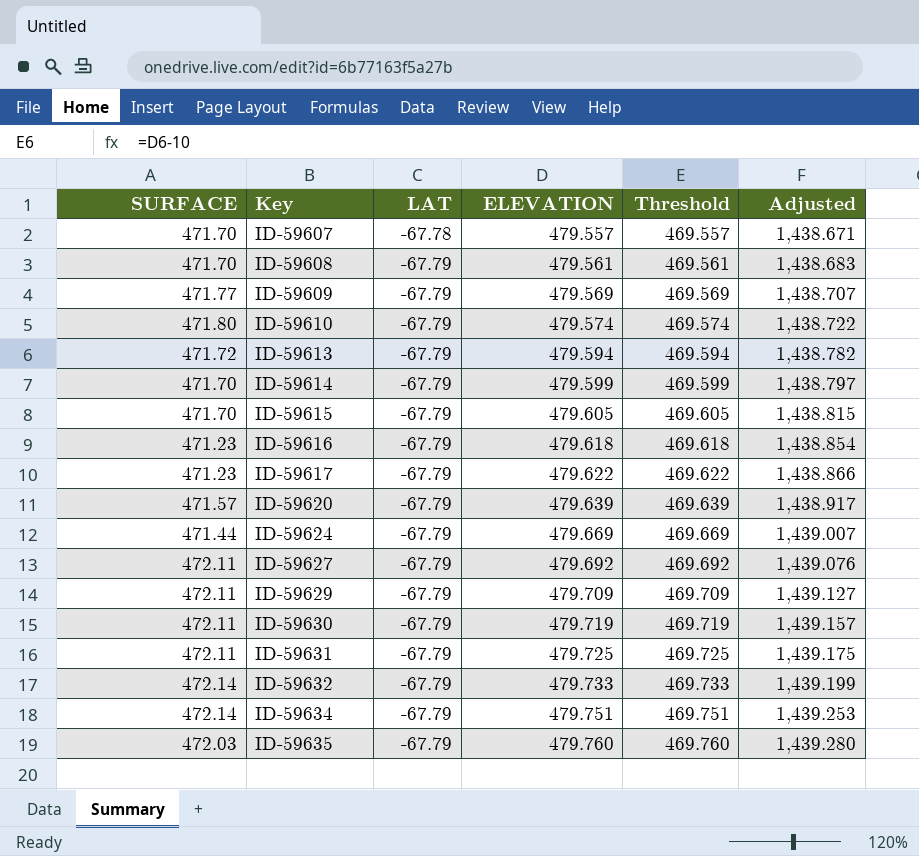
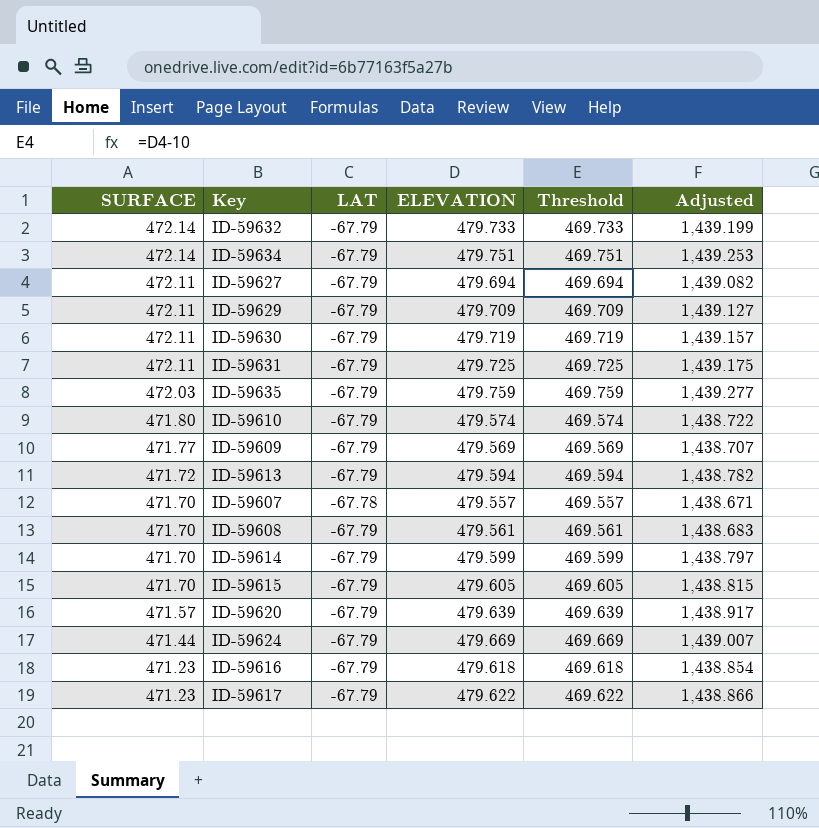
row order: Key ascending -> SURFACE descending
ID-59627 | ELEVATION: 479.692 -> 479.694
ID-59627 | Threshold: 469.692 -> 469.694
ID-59627 | Adjusted: 1,439.076 -> 1,439.082
ID-59635 | ELEVATION: 479.760 -> 479.759
ID-59635 | Threshold: 469.760 -> 469.759
ID-59635 | Adjusted: 1,439.280 -> 1,439.277

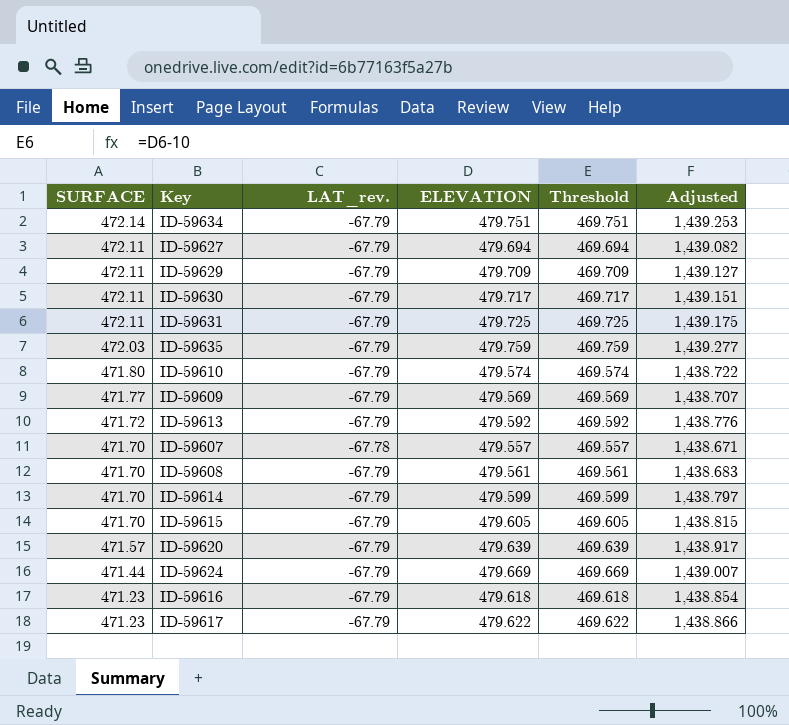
column name: LAT -> LAT_rev.
row ID-59632: 472.14 | -67.79 | 479.733 | 469.733 | 1,439.199 -> none
ID-59630 | ELEVATION: 479.719 -> 479.717
ID-59630 | Threshold: 469.719 -> 469.717
ID-59630 | Adjusted: 1,439.157 -> 1,439.151
ID-59613 | ELEVATION: 479.594 -> 479.592
ID-59613 | Threshold: 469.594 -> 469.592
ID-59613 | Adjusted: 1,438.782 -> 1,438.776

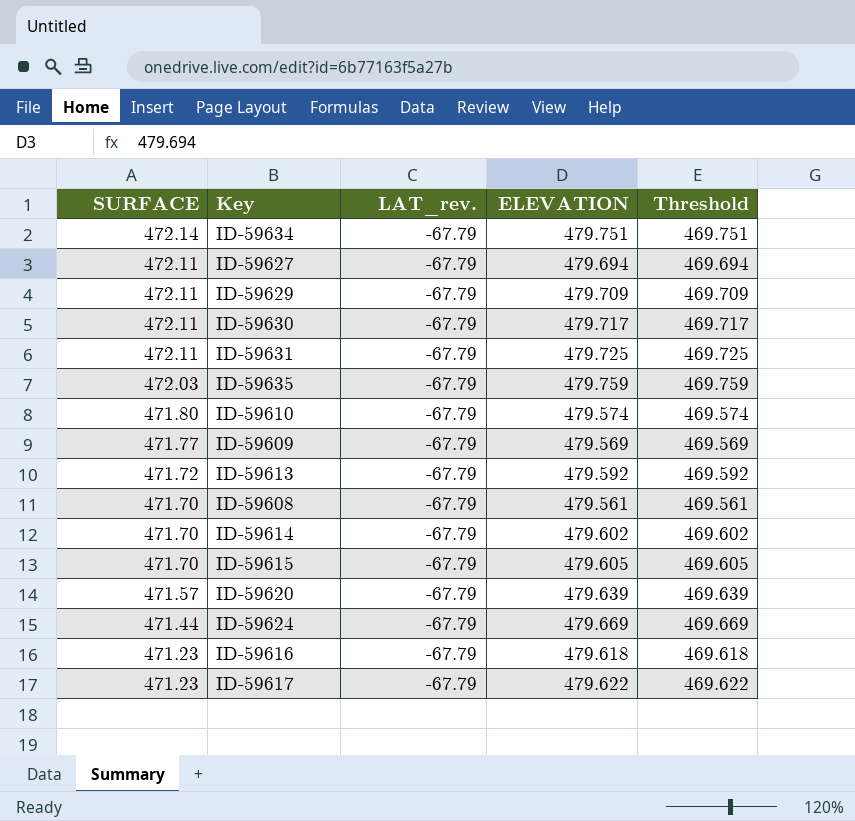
column Adjusted | formula: [ELEVATION] * 3 -> none
row ID-59607: 471.70 | -67.78 | 479.557 | 469.557 | 1,438.671 -> none
ID-59614 | ELEVATION: 479.599 -> 479.602
ID-59614 | Threshold: 469.599 -> 469.602

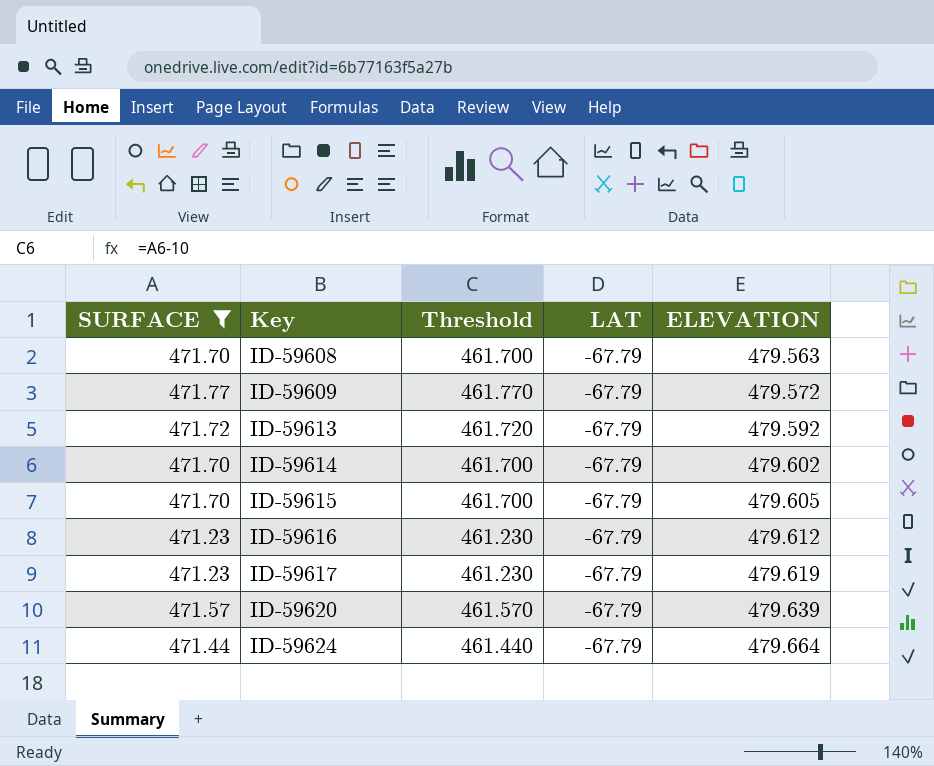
filter: none -> SURFACE <= 471.77
row order: SURFACE descending -> Key ascending
column Threshold | formula: [ELEVATION] - 10 -> [SURFACE] - 10
column Threshold | position: 5 -> 3
column name: LAT_rev. -> LAT
ID-59608 | ELEVATION: 479.561 -> 479.563
ID-59609 | ELEVATION: 479.569 -> 479.572
ID-59616 | ELEVATION: 479.618 -> 479.612
ID-59617 | ELEVATION: 479.622 -> 479.619
ID-59624 | ELEVATION: 479.669 -> 479.664

